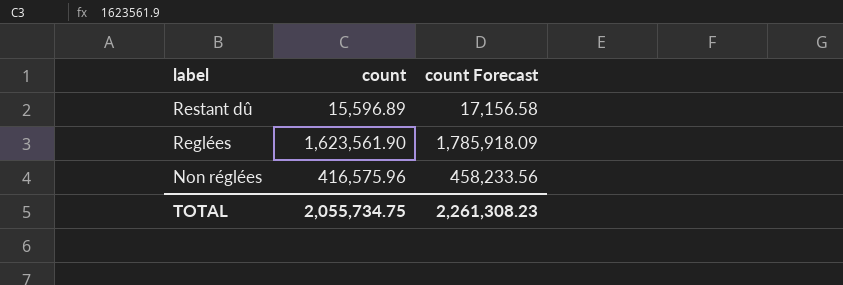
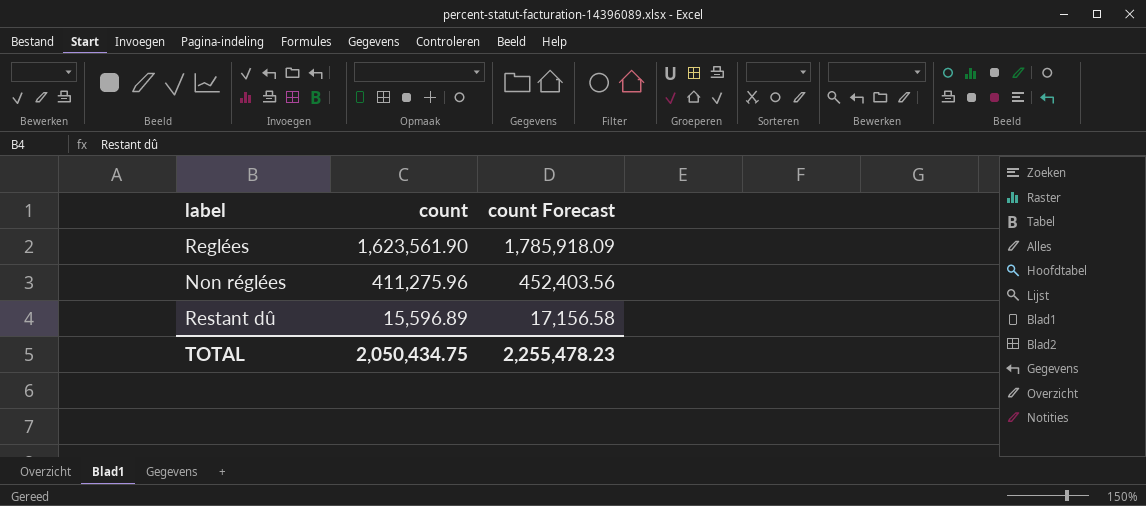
row order: label descending -> count descending
Non réglées | count: 416,575.96 -> 411,275.96
Non réglées | count Forecast: 458,233.56 -> 452,403.56
TOTAL | count: 2,055,734.75 -> 2,050,434.75
TOTAL | count Forecast: 2,261,308.23 -> 2,255,478.23

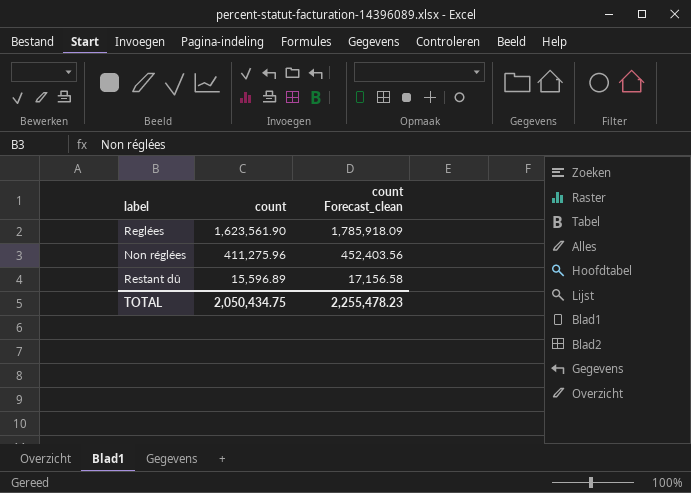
column name: count Forecast -> count Forecast_clean

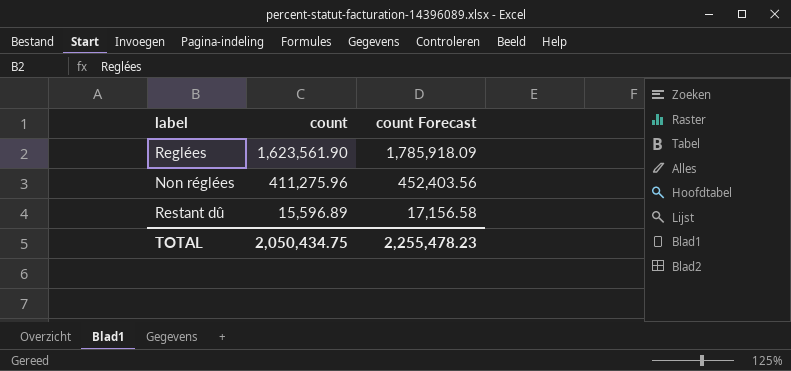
column name: count Forecast_clean -> count Forecast

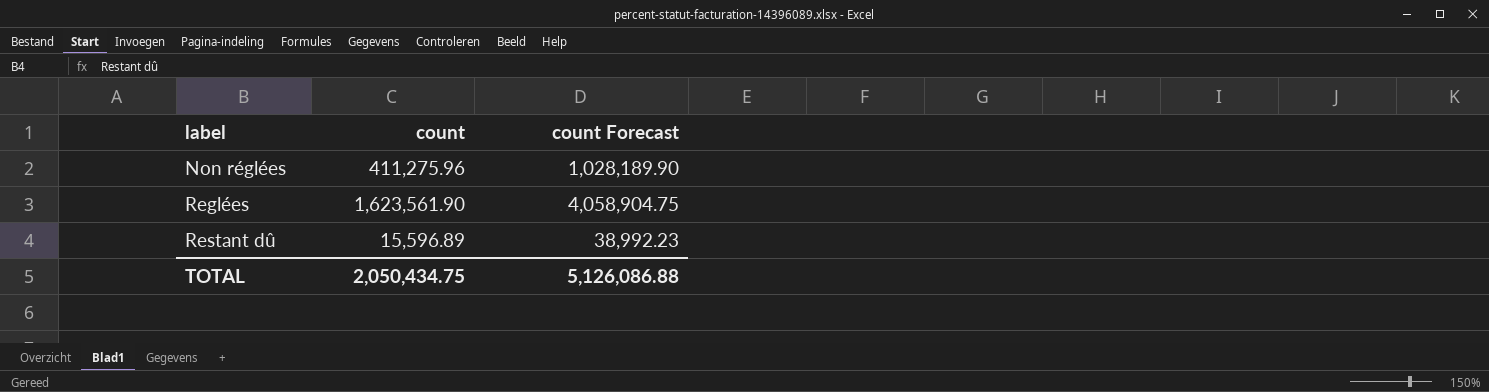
row order: count descending -> label ascending
column count Forecast | formula: [count] * 1.1 -> [count] * 2.5
TOTAL | count Forecast: 2,255,478.23 -> 5,126,086.88

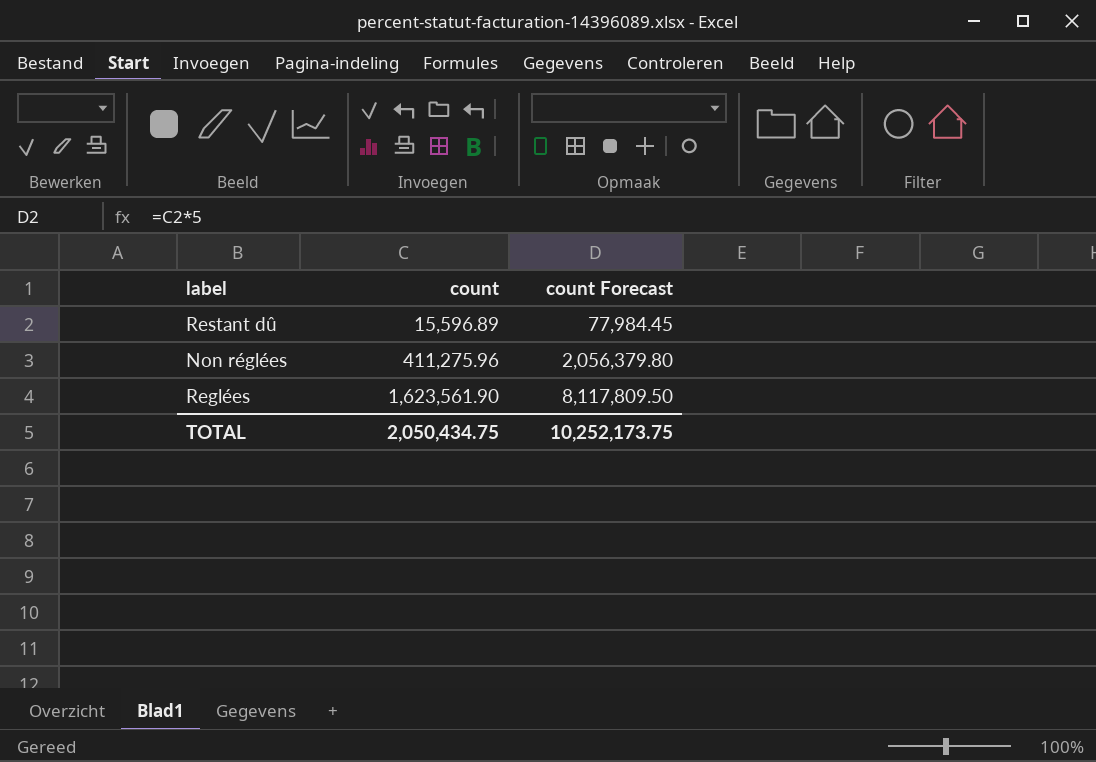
row order: label ascending -> count ascending
column count Forecast | formula: [count] * 2.5 -> [count] * 5
TOTAL | count Forecast: 5,126,086.88 -> 10,252,173.75

